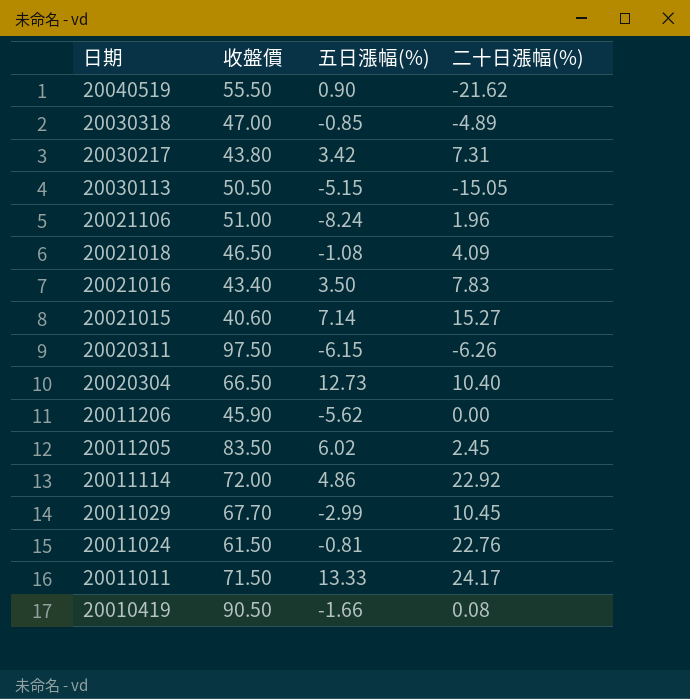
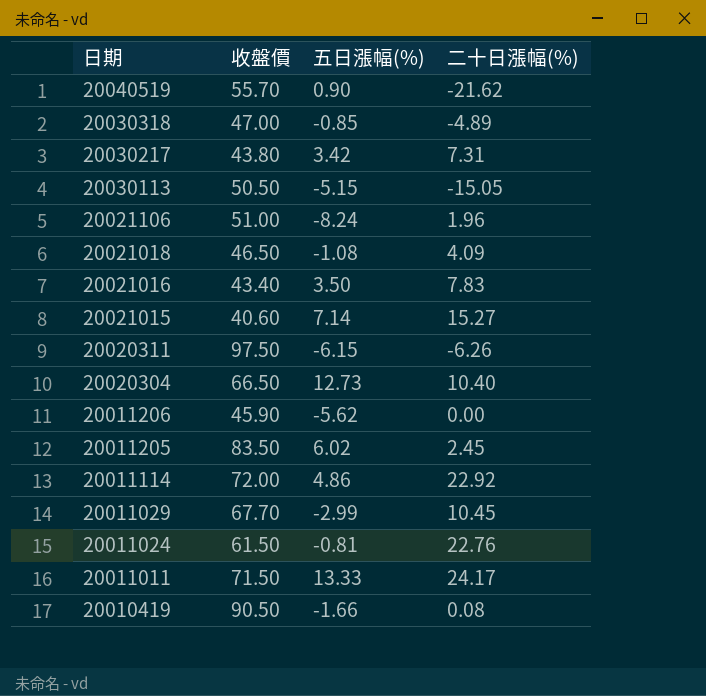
20040519 | 收盤價: 55.50 -> 55.70

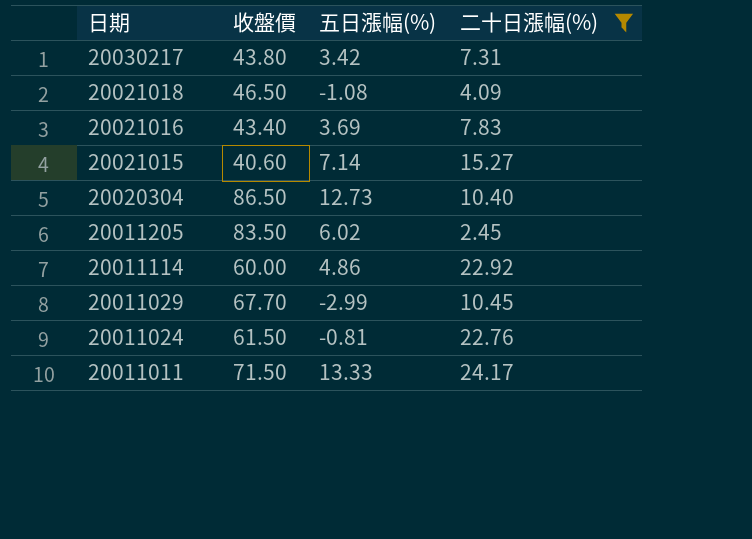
filter: none -> 二十日漲幅(%) >= 2.45
20021016 | 五日漲幅(%): 3.50 -> 3.69
20020304 | 收盤價: 66.50 -> 86.50
20011114 | 收盤價: 72.00 -> 60.00

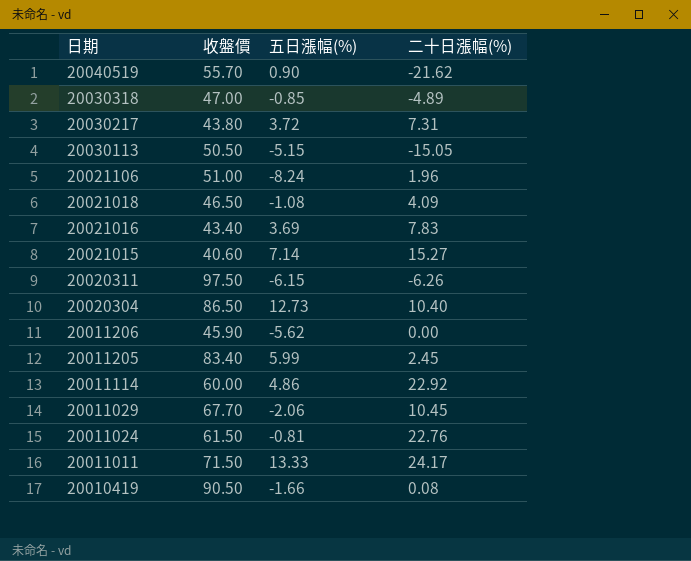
filter: 二十日漲幅(%) >= 2.45 -> none
20030217 | 五日漲幅(%): 3.42 -> 3.72
20011205 | 收盤價: 83.50 -> 83.40
20011205 | 五日漲幅(%): 6.02 -> 5.99
20011029 | 五日漲幅(%): -2.99 -> -2.06

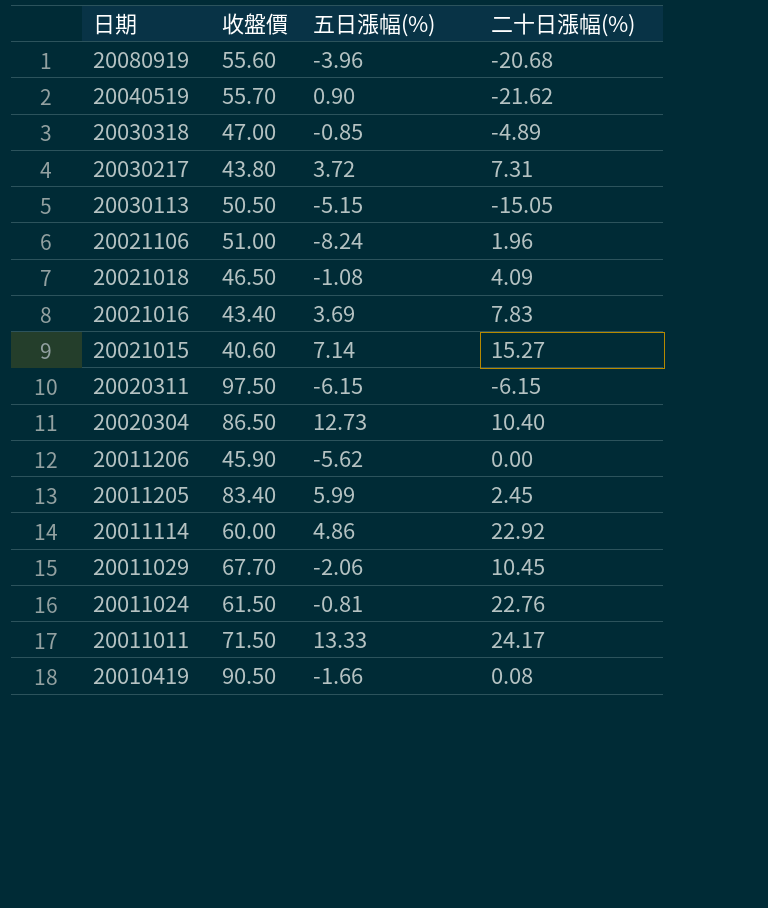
row 20080919: none -> 55.60 | -3.96 | -20.68
20020311 | 二十日漲幅(%): -6.26 -> -6.15

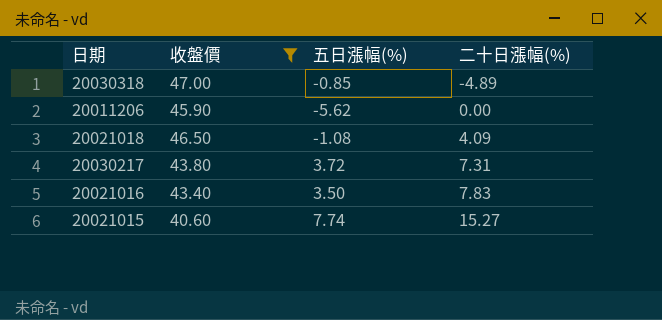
filter: none -> 收盤價 <= 47.00
row order: 日期 descending -> 二十日漲幅(%) ascending
20021016 | 五日漲幅(%): 3.69 -> 3.50
20021015 | 五日漲幅(%): 7.14 -> 7.74

